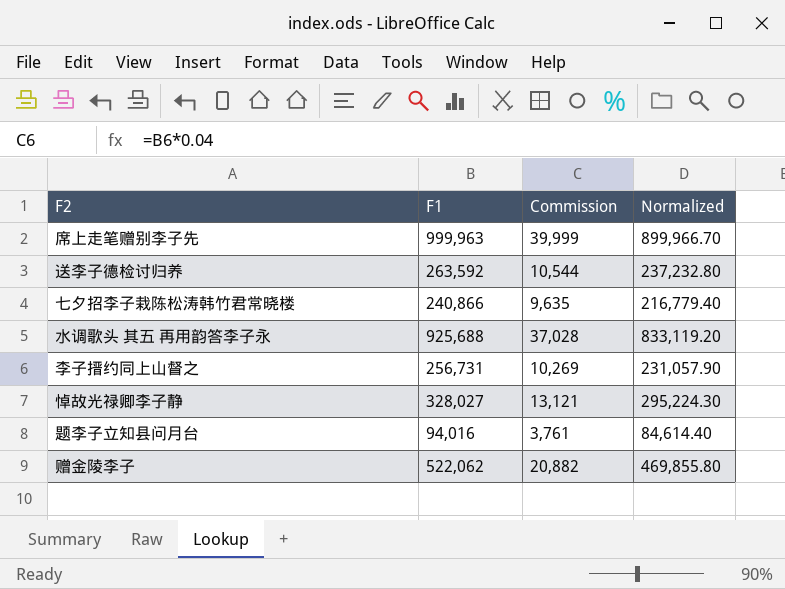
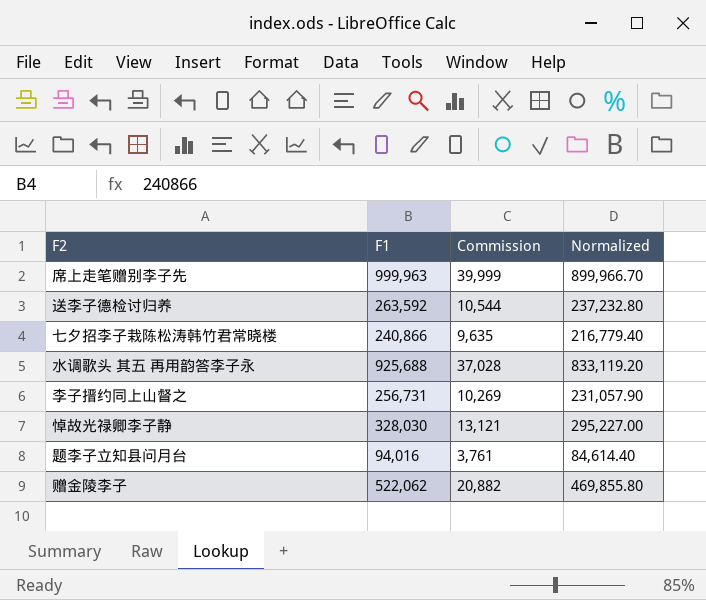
悼故光禄卿李子静 | F1: 328,027 -> 328,030
悼故光禄卿李子静 | Normalized: 295,224.30 -> 295,227.00

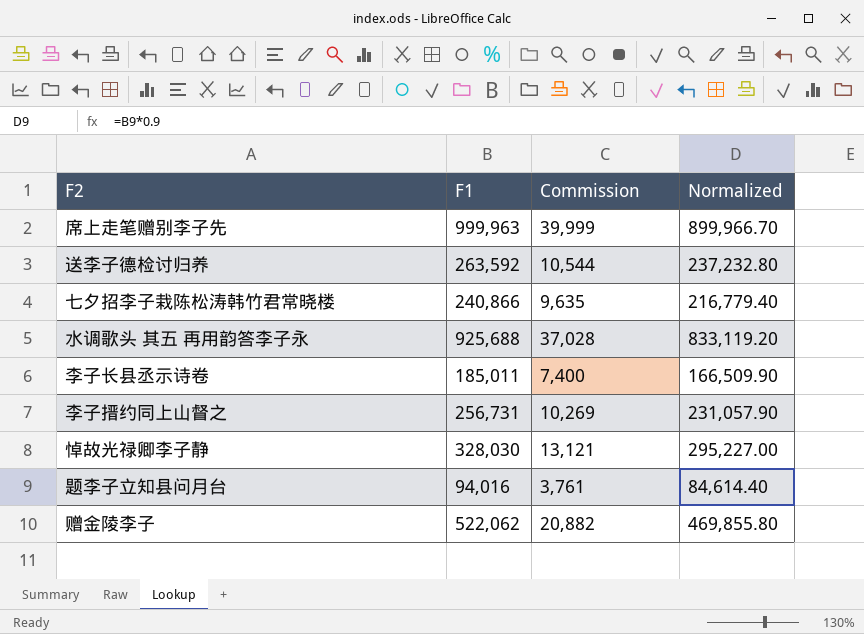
row 李子长县丞示诗卷: none -> 185,011 | 7,400 | 166,509.90

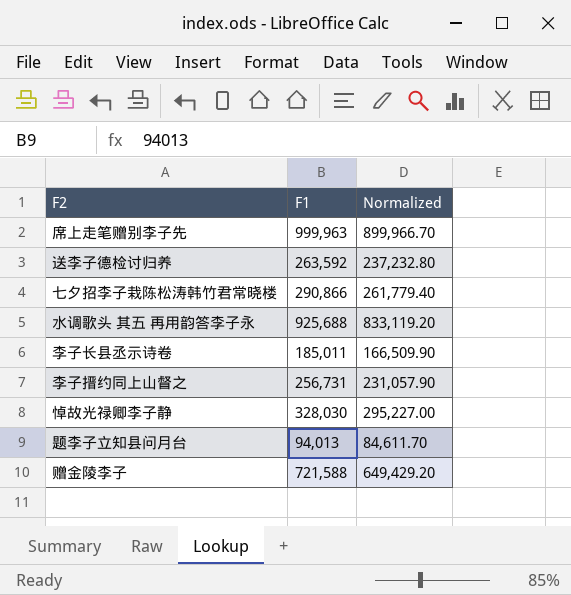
column Commission | formula: [F1] * 0.04 -> none
七夕招李子栽陈松涛韩竹君常晓楼 | F1: 240,866 -> 290,866
七夕招李子栽陈松涛韩竹君常晓楼 | Normalized: 216,779.40 -> 261,779.40
题李子立知县问月台 | F1: 94,016 -> 94,013
题李子立知县问月台 | Normalized: 84,614.40 -> 84,611.70
赠金陵李子 | F1: 522,062 -> 721,588
赠金陵李子 | Normalized: 469,855.80 -> 649,429.20

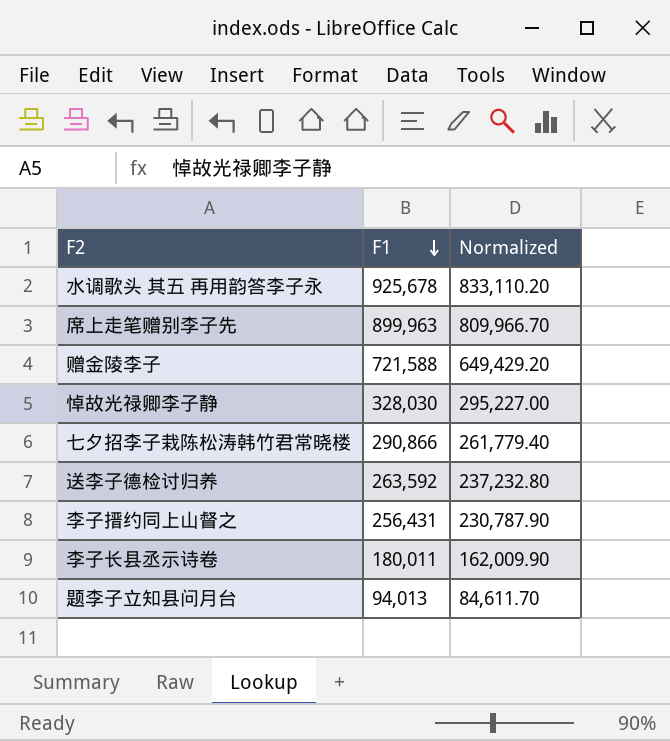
row order: none -> F1 descending
水调歌头 其五 再用韵答李子永 | F1: 925,688 -> 925,678
水调歌头 其五 再用韵答李子永 | Normalized: 833,119.20 -> 833,110.20
席上走笔赠别李子先 | F1: 999,963 -> 899,963
席上走笔赠别李子先 | Normalized: 899,966.70 -> 809,966.70
李子搢约同上山督之 | F1: 256,731 -> 256,431
李子搢约同上山督之 | Normalized: 231,057.90 -> 230,787.90
李子长县丞示诗卷 | F1: 185,011 -> 180,011
李子长县丞示诗卷 | Normalized: 166,509.90 -> 162,009.90

